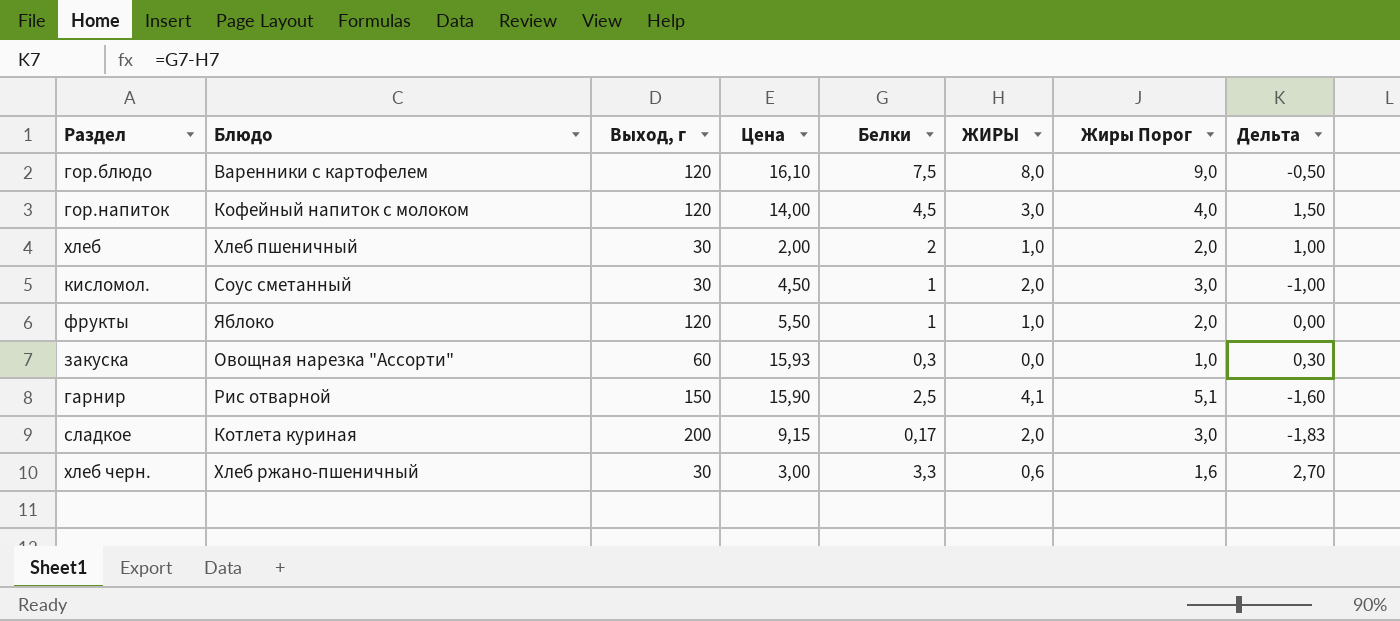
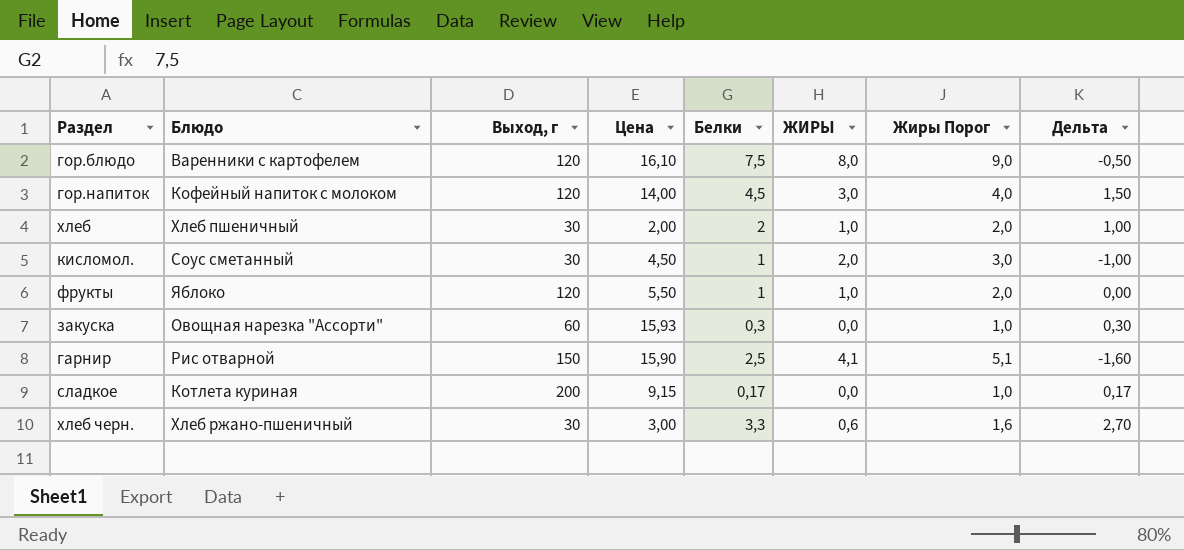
сладкое | ЖИРЫ: 2,0 -> 0,0
сладкое | Жиры Порог: 3,0 -> 1,0
сладкое | Дельта: -1,83 -> 0,17

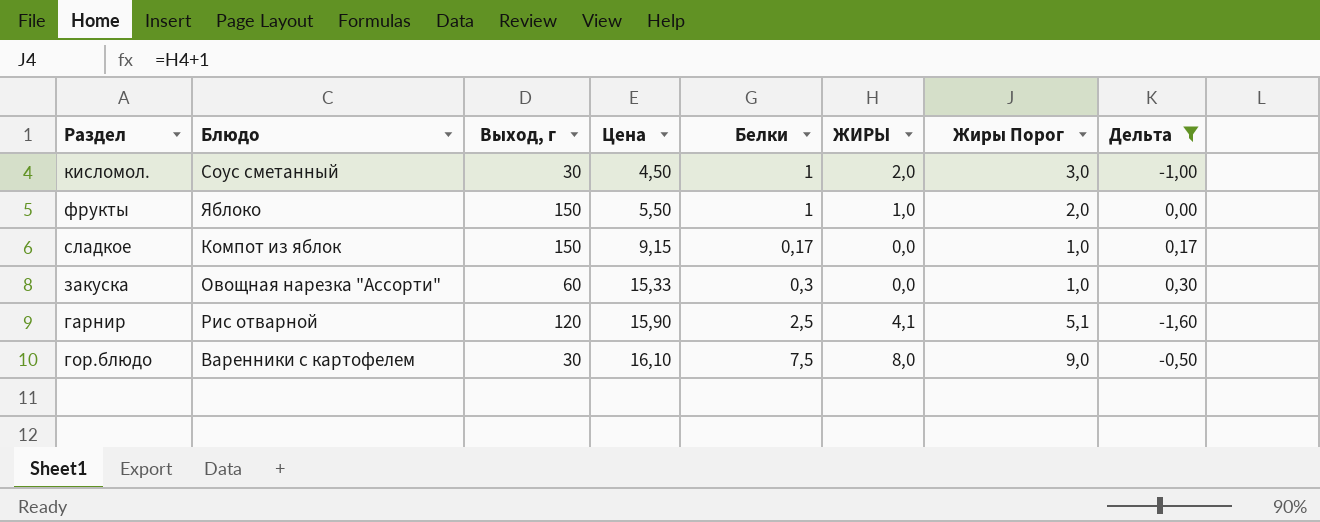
filter: none -> Дельта <= 0,30
row order: none -> Цена ascending
фрукты | Выход, г: 120 -> 150
сладкое | Блюдо: Котлета куриная -> Компот из яблок
сладкое | Выход, г: 200 -> 150
закуска | Цена: 15,93 -> 15,33
гарнир | Выход, г: 150 -> 120
гор.блюдо | Выход, г: 120 -> 30

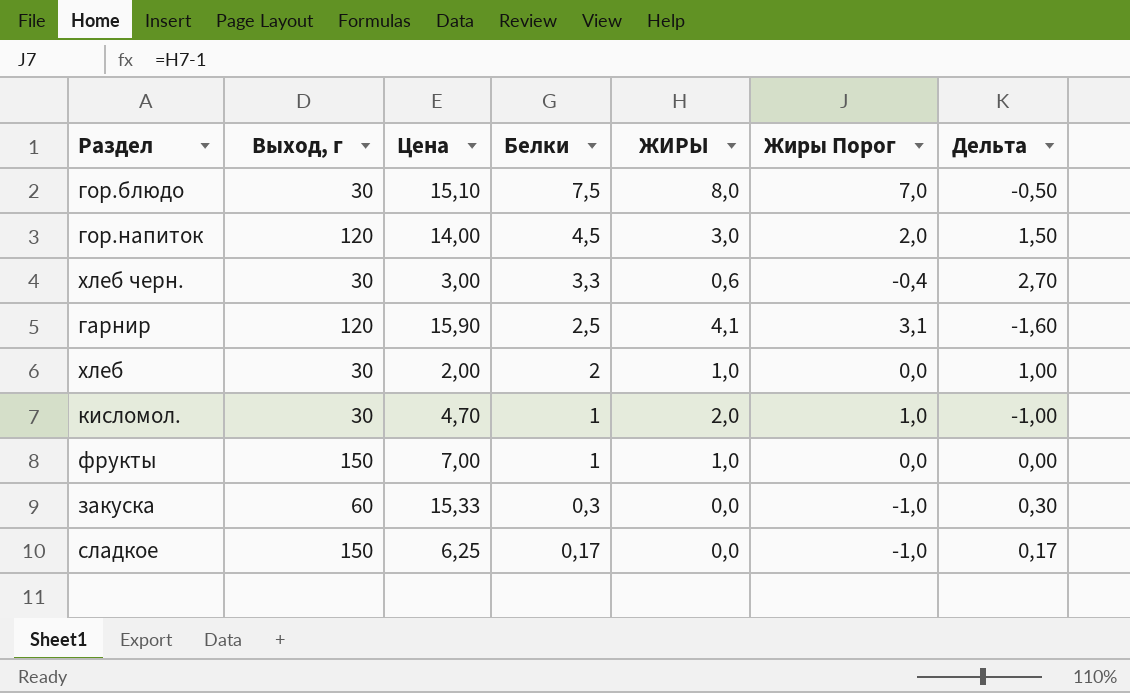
filter: Дельта <= 0,30 -> none
row order: Цена ascending -> Белки descending
column Блюдо | position: 2 -> none
column Жиры Порог | formula: [ЖИРЫ] + 1 -> [ЖИРЫ] - 1
гор.блюдо | Цена: 16,10 -> 15,10
кисломол. | Цена: 4,50 -> 4,70
фрукты | Цена: 5,50 -> 7,00
сладкое | Цена: 9,15 -> 6,25

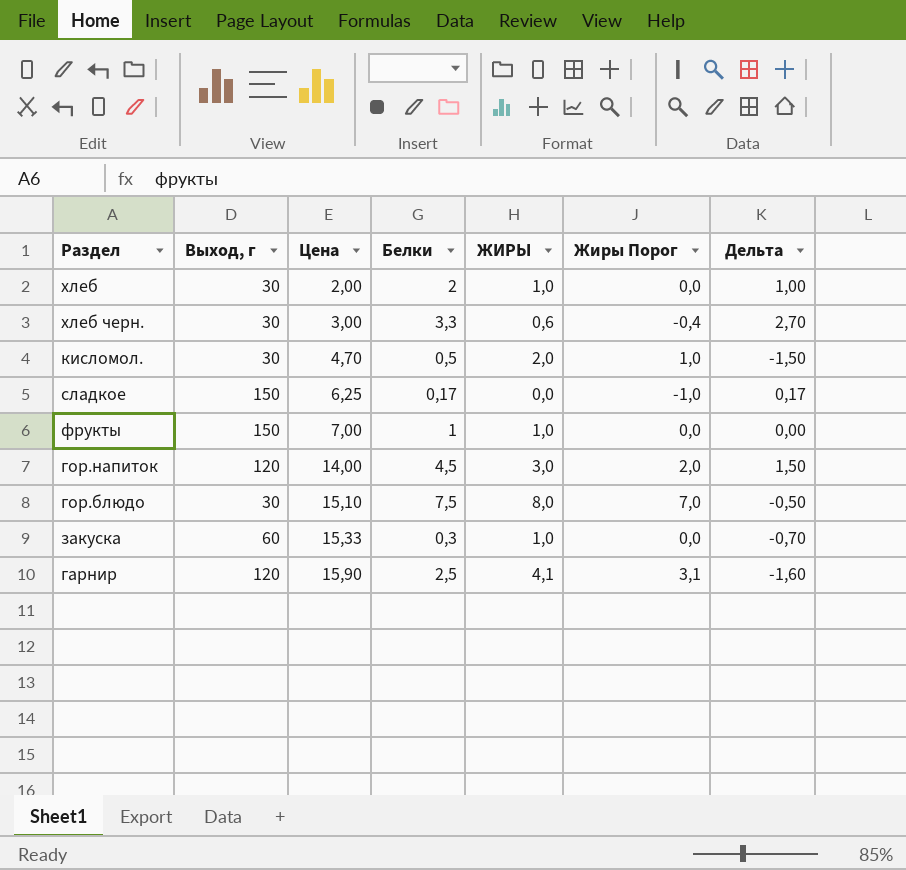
row order: Белки descending -> Цена ascending
кисломол. | Белки: 1 -> 0,5
кисломол. | Дельта: -1,00 -> -1,50
закуска | ЖИРЫ: 0,0 -> 1,0
закуска | Жиры Порог: -1,0 -> 0,0
закуска | Дельта: 0,30 -> -0,70

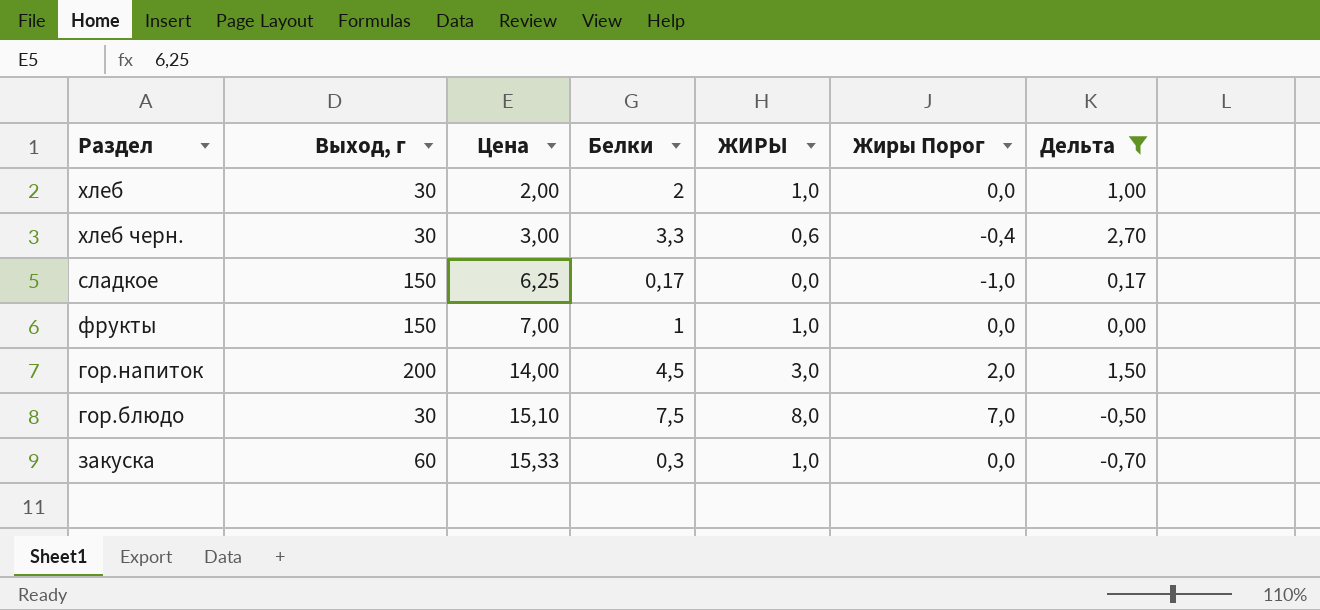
filter: none -> Дельта >= -0,70
гор.напиток | Выход, г: 120 -> 200

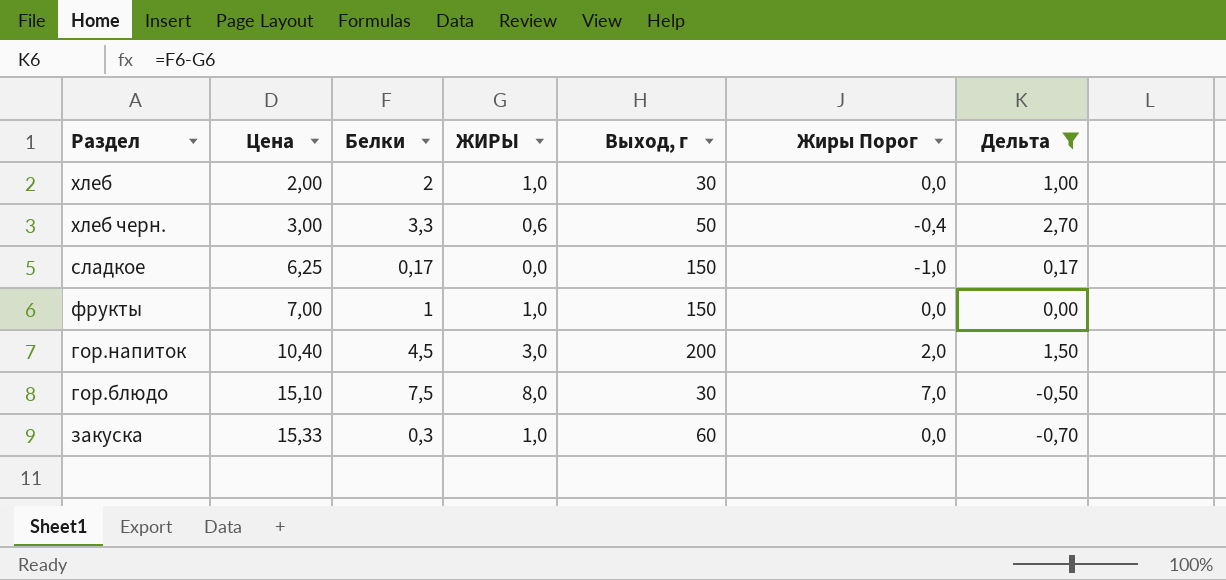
column Выход, г | position: 2 -> 5
хлеб черн. | Выход, г: 30 -> 50
гор.напиток | Цена: 14,00 -> 10,40

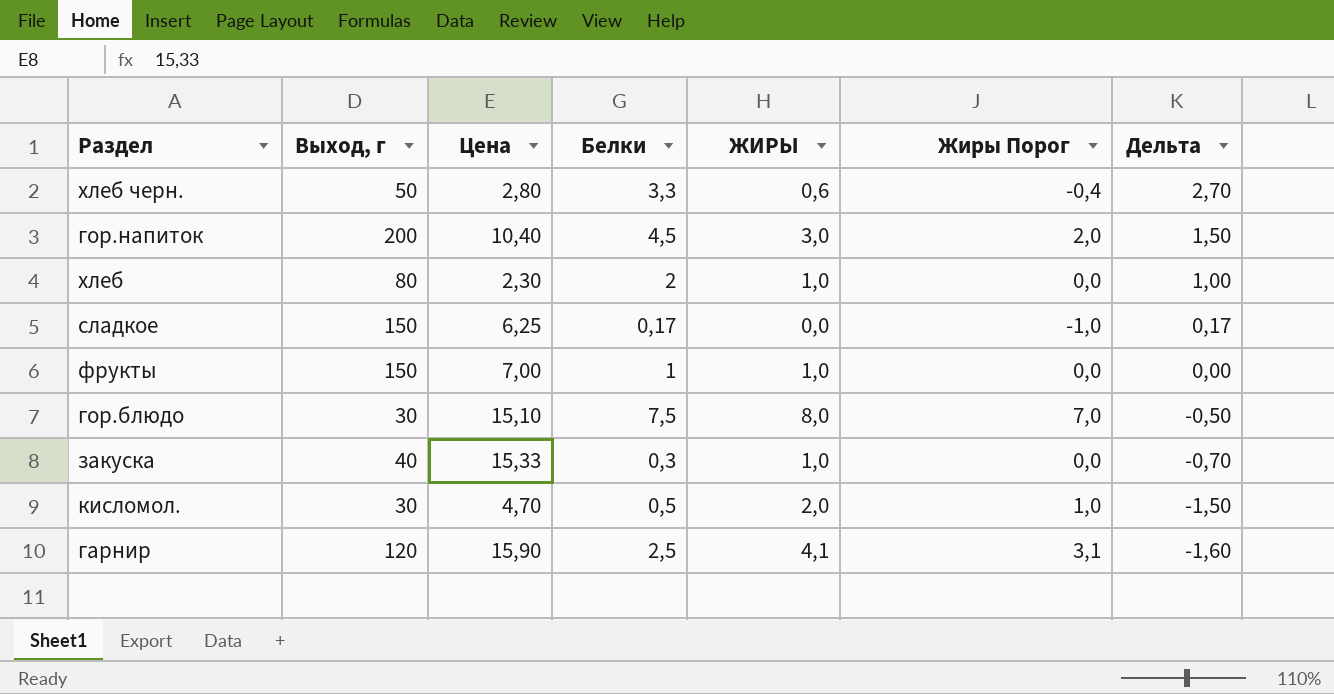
filter: Дельта >= -0,70 -> none
row order: Цена ascending -> Дельта descending
column Выход, г | position: 5 -> 2
хлеб черн. | Цена: 3,00 -> 2,80
хлеб | Выход, г: 30 -> 80
хлеб | Цена: 2,00 -> 2,30
закуска | Выход, г: 60 -> 40

